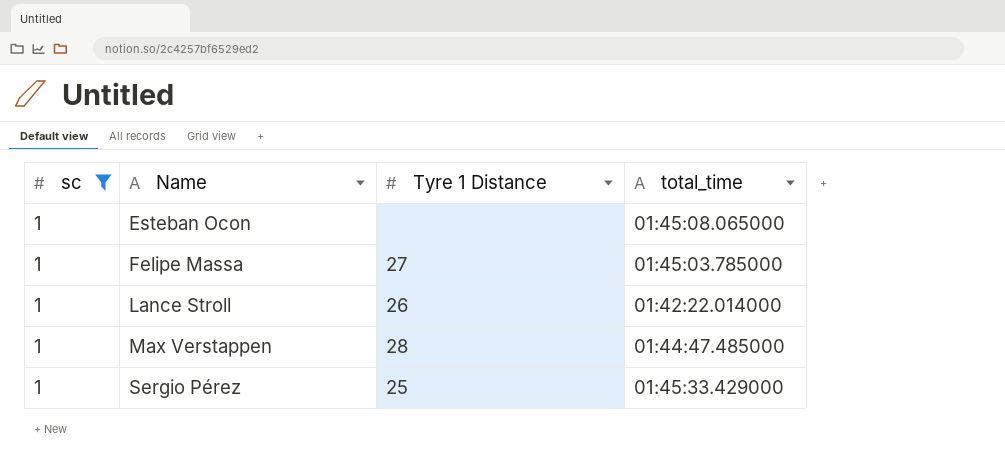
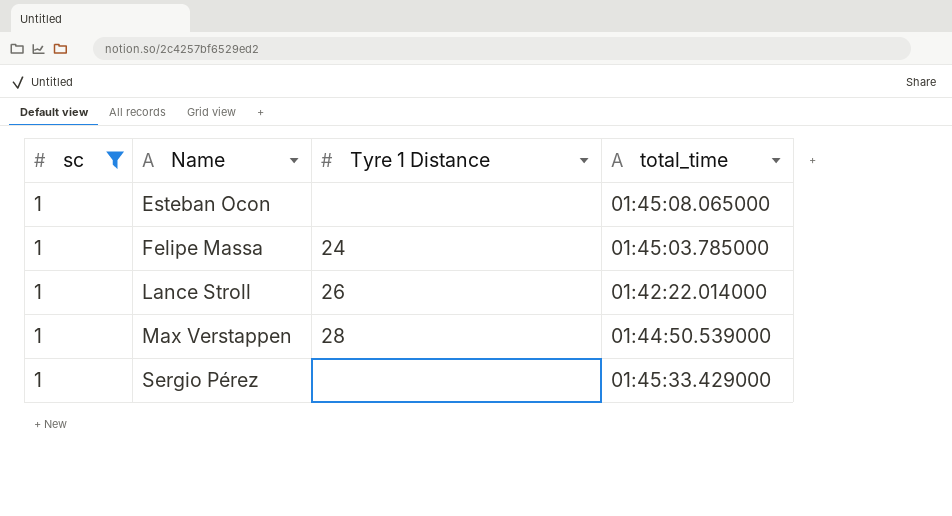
Felipe Massa | Tyre 1 Distance: 27 -> 24
Max Verstappen | total_time: 01:44:47.485000 -> 01:44:50.539000
Sergio Pérez | Tyre 1 Distance: 25 -> none

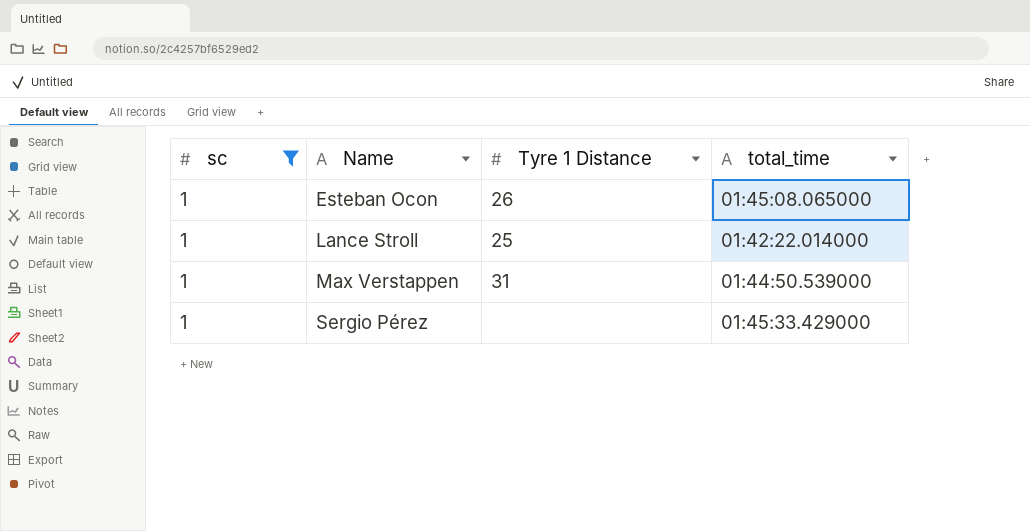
row Felipe Massa: 1 | 24 | 01:45:03.785000 -> none
Esteban Ocon | Tyre 1 Distance: none -> 26
Lance Stroll | Tyre 1 Distance: 26 -> 25
Max Verstappen | Tyre 1 Distance: 28 -> 31

